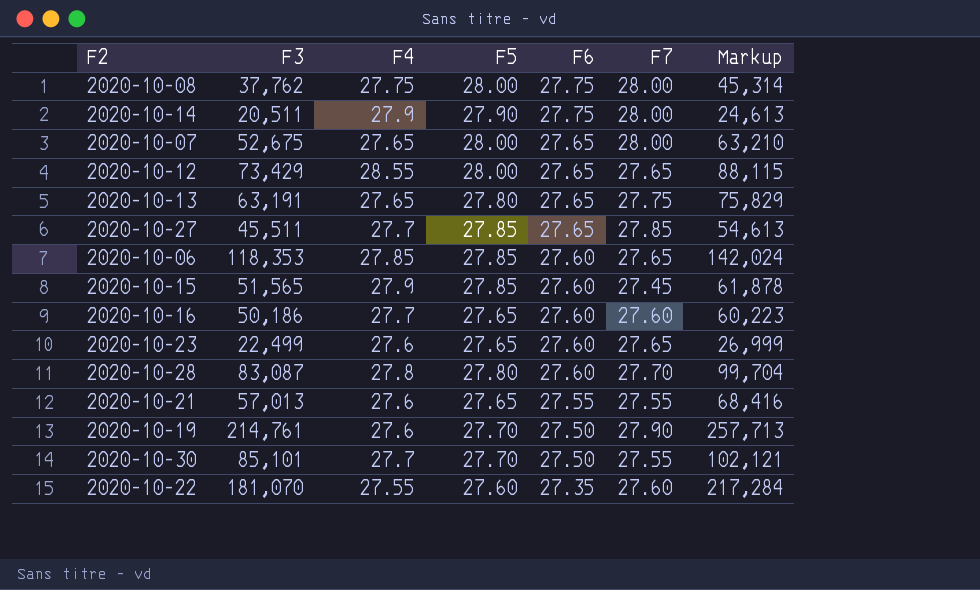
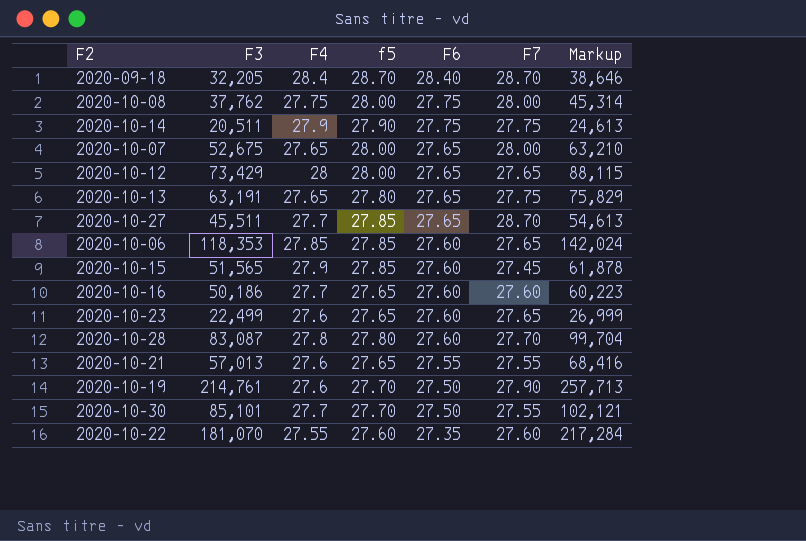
column name: F5 -> f5
row 2020-09-18: none -> 32,205 | 28.4 | 28.70 | 28.40 | 28.70 | 38,646
2020-10-14 | F7: 28.00 -> 27.75
2020-10-12 | F4: 28.55 -> 28
2020-10-27 | F7: 27.85 -> 28.70

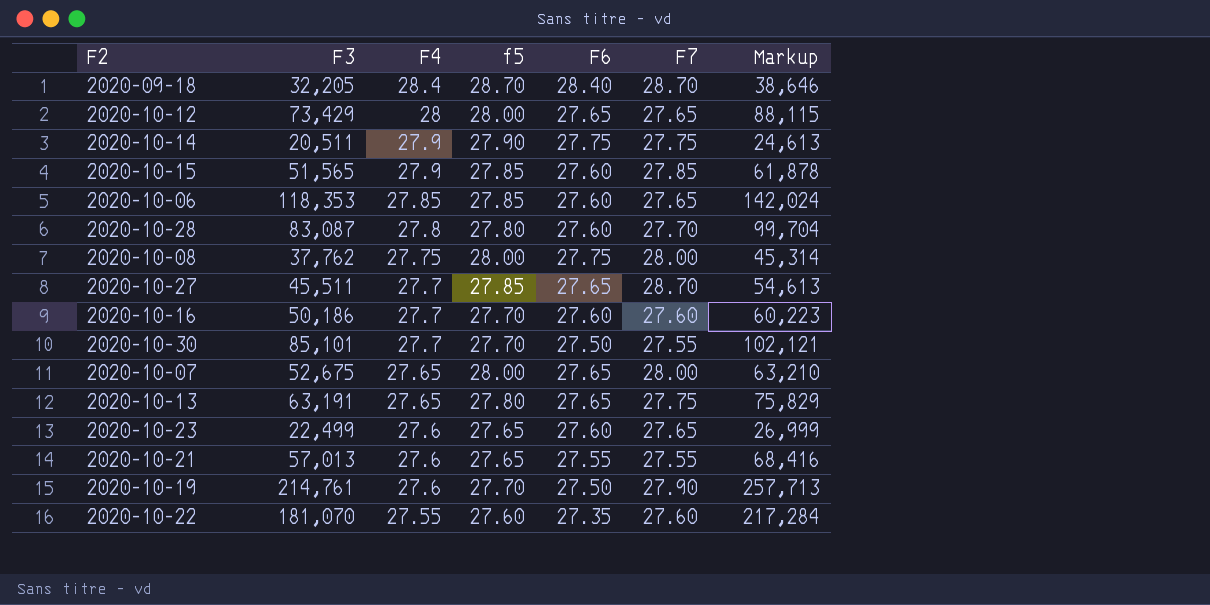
row order: F6 descending -> F4 descending
2020-10-15 | F7: 27.45 -> 27.85
2020-10-16 | f5: 27.65 -> 27.70

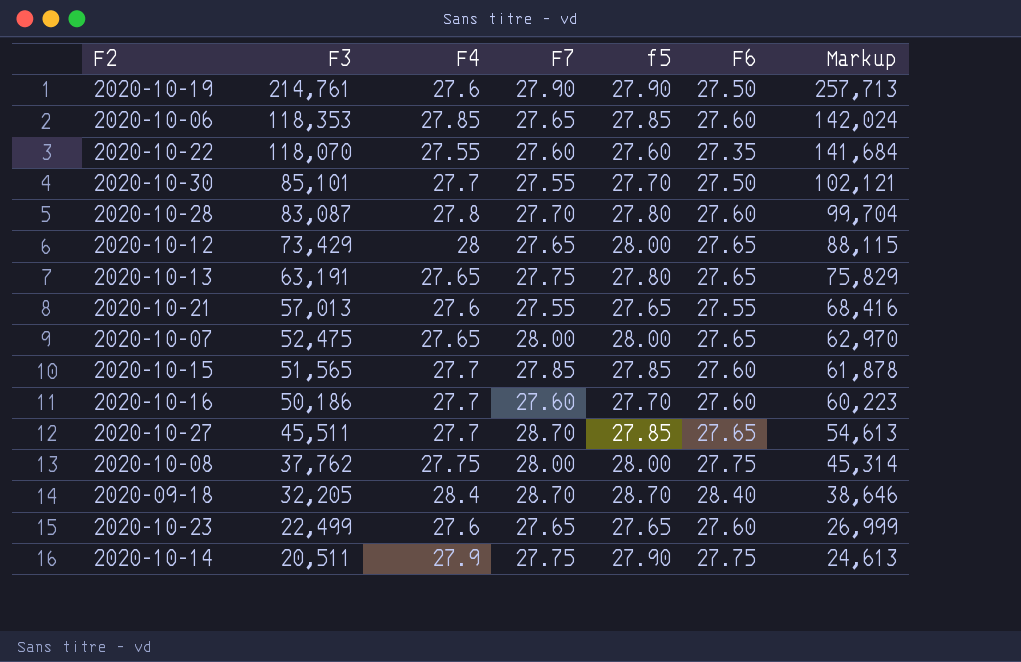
row order: F4 descending -> F3 descending
column F7 | position: 6 -> 4
2020-10-19 | f5: 27.70 -> 27.90
2020-10-22 | F3: 181,070 -> 118,070
2020-10-22 | Markup: 217,284 -> 141,684
2020-10-07 | F3: 52,675 -> 52,475
2020-10-07 | Markup: 63,210 -> 62,970
2020-10-15 | F4: 27.9 -> 27.7

